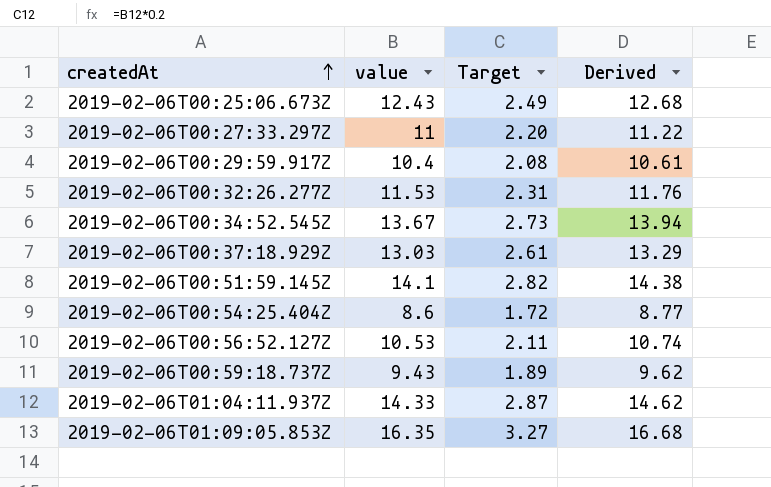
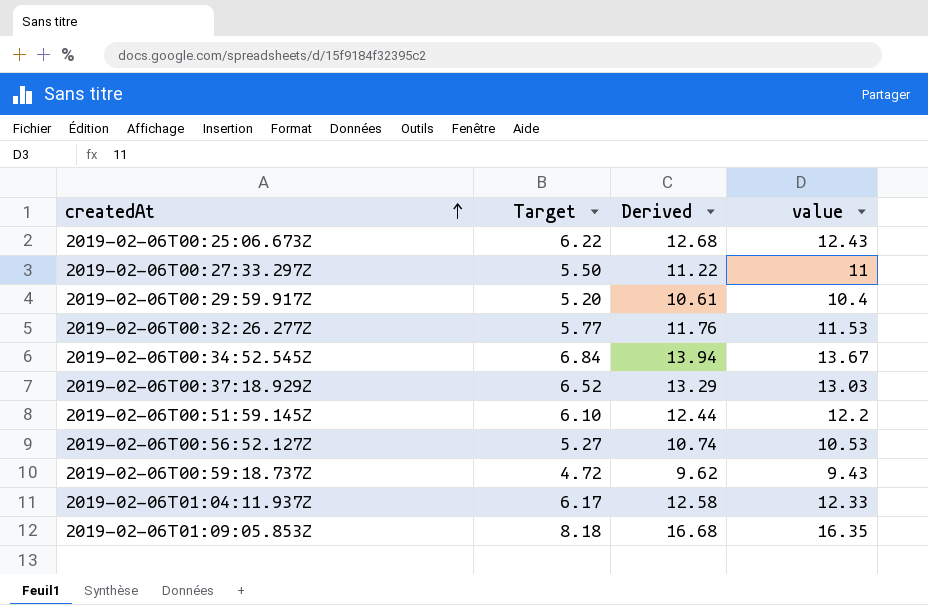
column Target | formula: [value] * 0.2 -> [value] * 0.5
column value | position: 2 -> 4
row 2019-02-06T00:54:25.404Z: 8.6 | 1.72 | 8.77 -> none
2019-02-06T00:51:59.145Z | Derived: 14.38 -> 12.44
2019-02-06T00:51:59.145Z | value: 14.1 -> 12.2
2019-02-06T01:04:11.937Z | Derived: 14.62 -> 12.58
2019-02-06T01:04:11.937Z | value: 14.33 -> 12.33

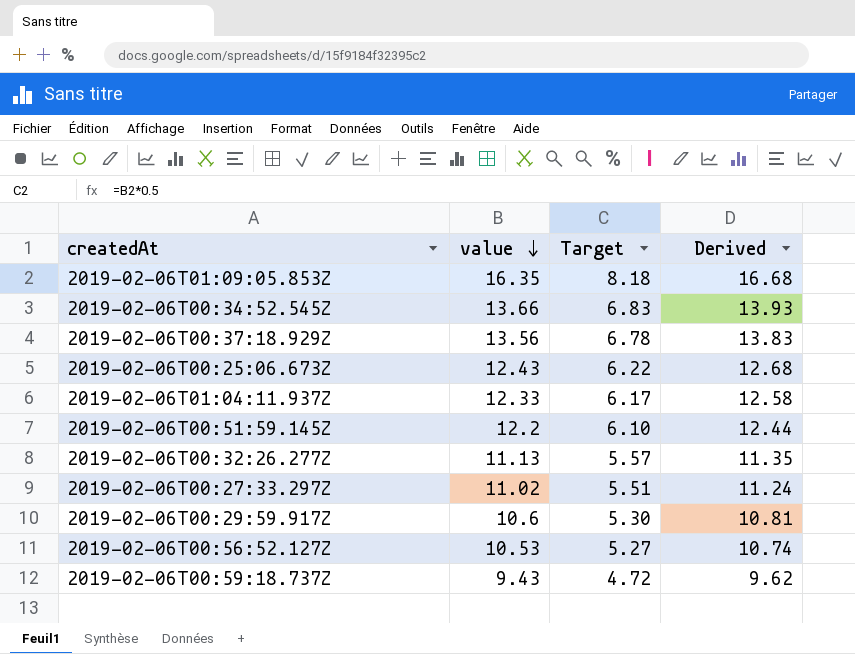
row order: createdAt ascending -> value descending
column value | position: 4 -> 2
2019-02-06T00:34:52.545Z | value: 13.67 -> 13.66
2019-02-06T00:34:52.545Z | Target: 6.84 -> 6.83
2019-02-06T00:34:52.545Z | Derived: 13.94 -> 13.93
2019-02-06T00:37:18.929Z | value: 13.03 -> 13.56
2019-02-06T00:37:18.929Z | Target: 6.52 -> 6.78
2019-02-06T00:37:18.929Z | Derived: 13.29 -> 13.83
2019-02-06T00:32:26.277Z | value: 11.53 -> 11.13
2019-02-06T00:32:26.277Z | Target: 5.77 -> 5.57
2019-02-06T00:32:26.277Z | Derived: 11.76 -> 11.35
2019-02-06T00:27:33.297Z | value: 11 -> 11.02
2019-02-06T00:27:33.297Z | Target: 5.50 -> 5.51
2019-02-06T00:27:33.297Z | Derived: 11.22 -> 11.24
2019-02-06T00:29:59.917Z | value: 10.4 -> 10.6
2019-02-06T00:29:59.917Z | Target: 5.20 -> 5.30
2019-02-06T00:29:59.917Z | Derived: 10.61 -> 10.81

